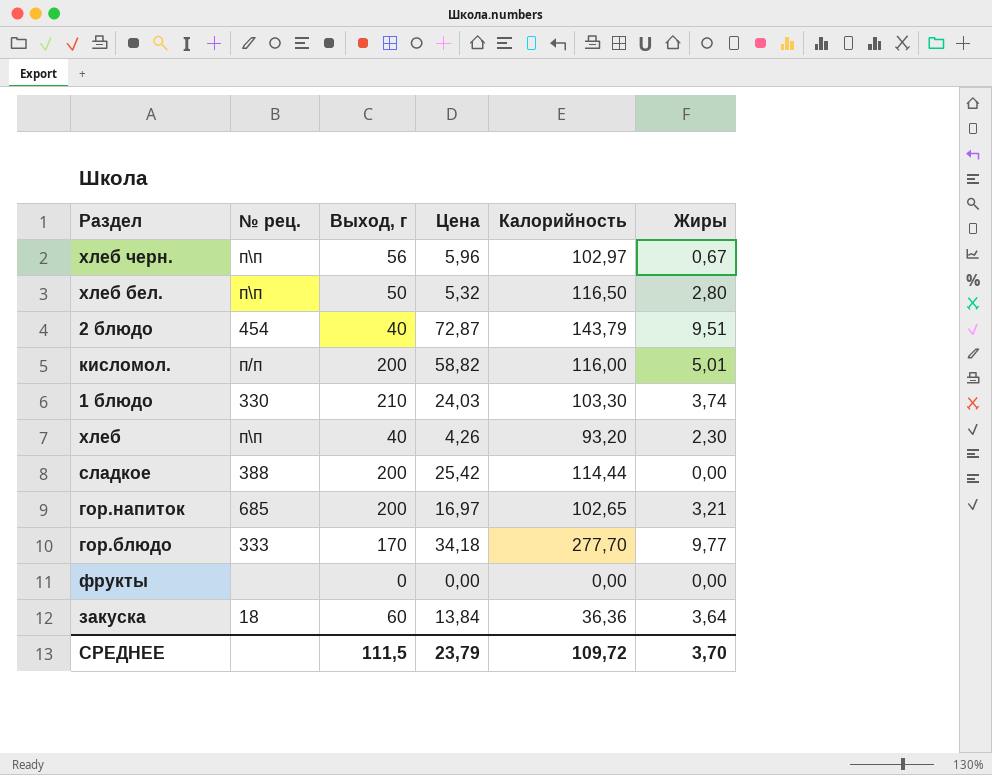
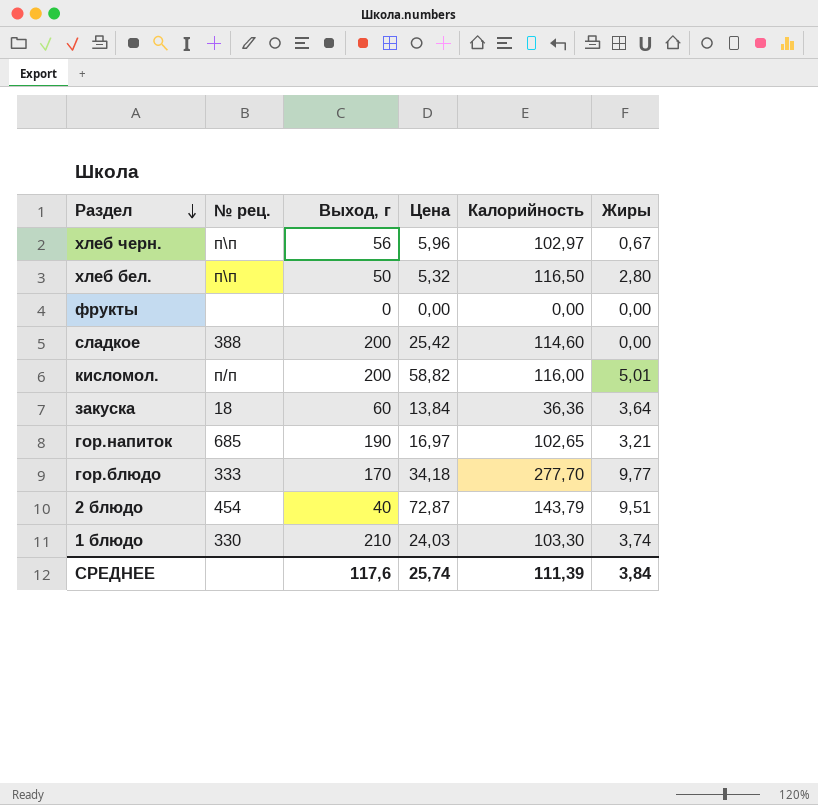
row order: none -> Раздел descending
row хлеб: п\п | 40 | 4,26 | 93,20 | 2,30 -> none
сладкое | Калорийность: 114,44 -> 114,60
гор.напиток | Выход, г: 200 -> 190
СРЕДНЕЕ | Выход, г: 111,5 -> 117,6
СРЕДНЕЕ | Цена: 23,79 -> 25,74
СРЕДНЕЕ | Калорийность: 109,72 -> 111,39
СРЕДНЕЕ | Жиры: 3,70 -> 3,84

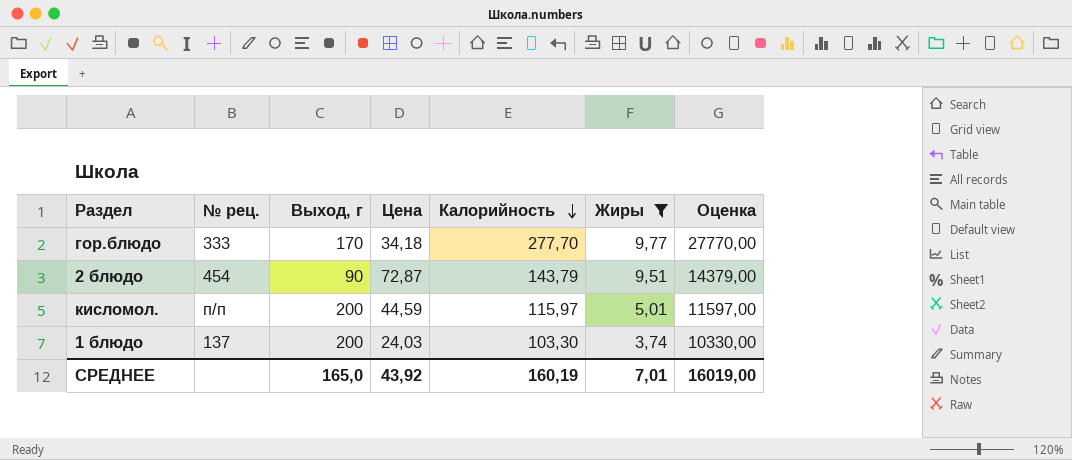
filter: none -> Жиры >= 3,74
row order: Раздел descending -> Калорийность descending
column Оценка | formula: none -> [Калорийность] * 100
2 блюдо | Выход, г: 40 -> 90
кисломол. | Цена: 58,82 -> 44,59
кисломол. | Калорийность: 116,00 -> 115,97
1 блюдо | № рец.: 330 -> 137
1 блюдо | Выход, г: 210 -> 200
СРЕДНЕЕ | Выход, г: 117,6 -> 165,0
СРЕДНЕЕ | Цена: 25,74 -> 43,92
СРЕДНЕЕ | Калорийность: 111,39 -> 160,19
СРЕДНЕЕ | Жиры: 3,84 -> 7,01

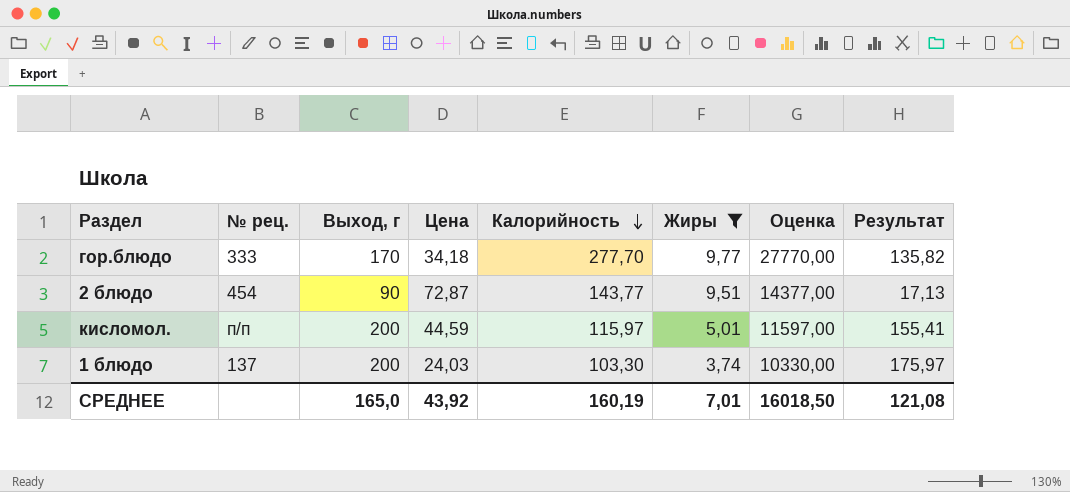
column Результат | formula: none -> [Выход, г] - [Цена]
2 блюдо | Калорийность: 143,79 -> 143,77
2 блюдо | Оценка: 14379,00 -> 14377,00
СРЕДНЕЕ | Оценка: 16019,00 -> 16018,50

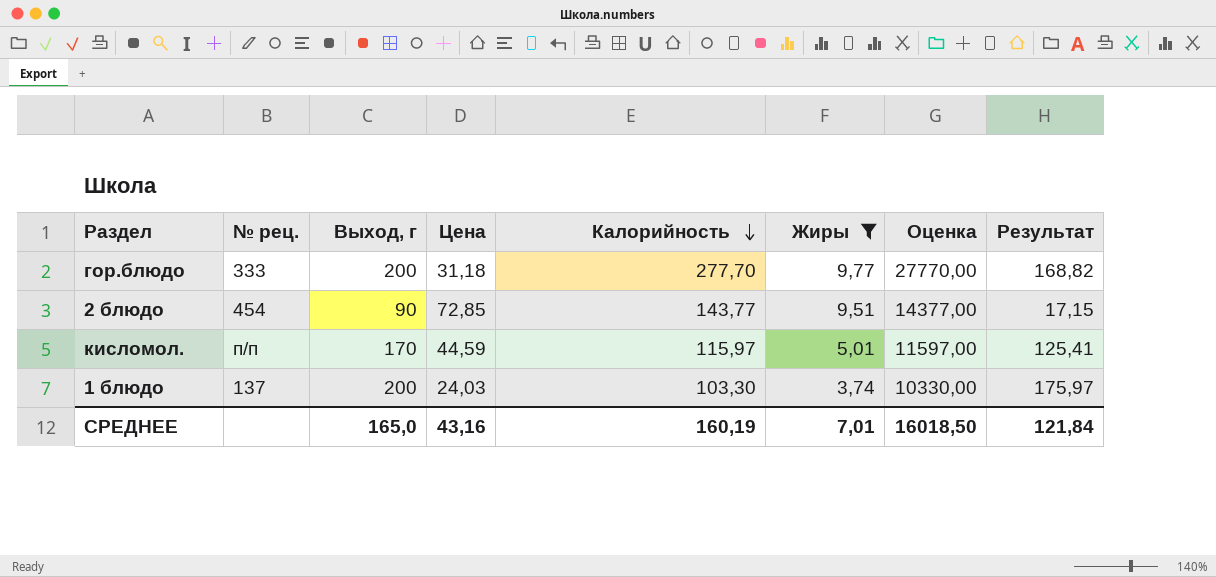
гор.блюдо | Выход, г: 170 -> 200
гор.блюдо | Цена: 34,18 -> 31,18
гор.блюдо | Результат: 135,82 -> 168,82
2 блюдо | Цена: 72,87 -> 72,85
2 блюдо | Результат: 17,13 -> 17,15
кисломол. | Выход, г: 200 -> 170
кисломол. | Результат: 155,41 -> 125,41
СРЕДНЕЕ | Цена: 43,92 -> 43,16
СРЕДНЕЕ | Результат: 121,08 -> 121,84

